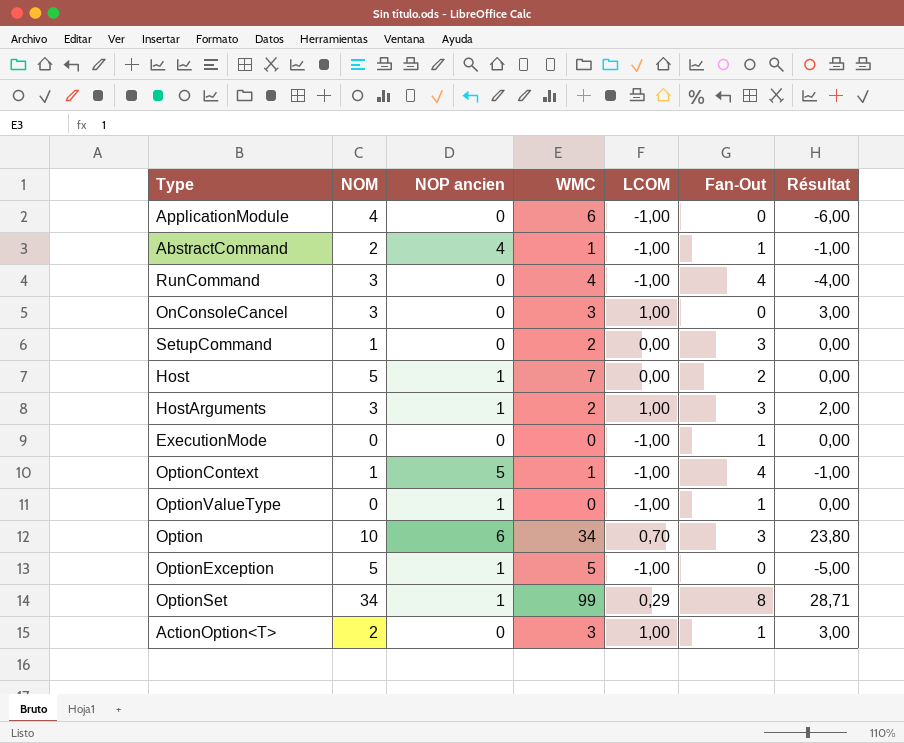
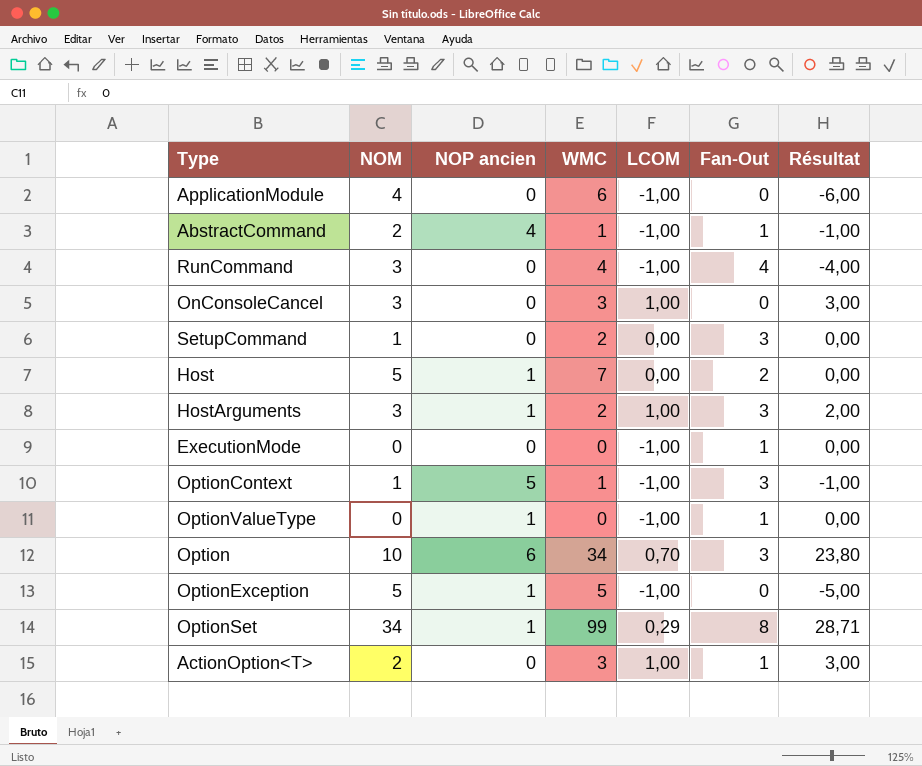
OptionContext | Fan-Out: 4 -> 3

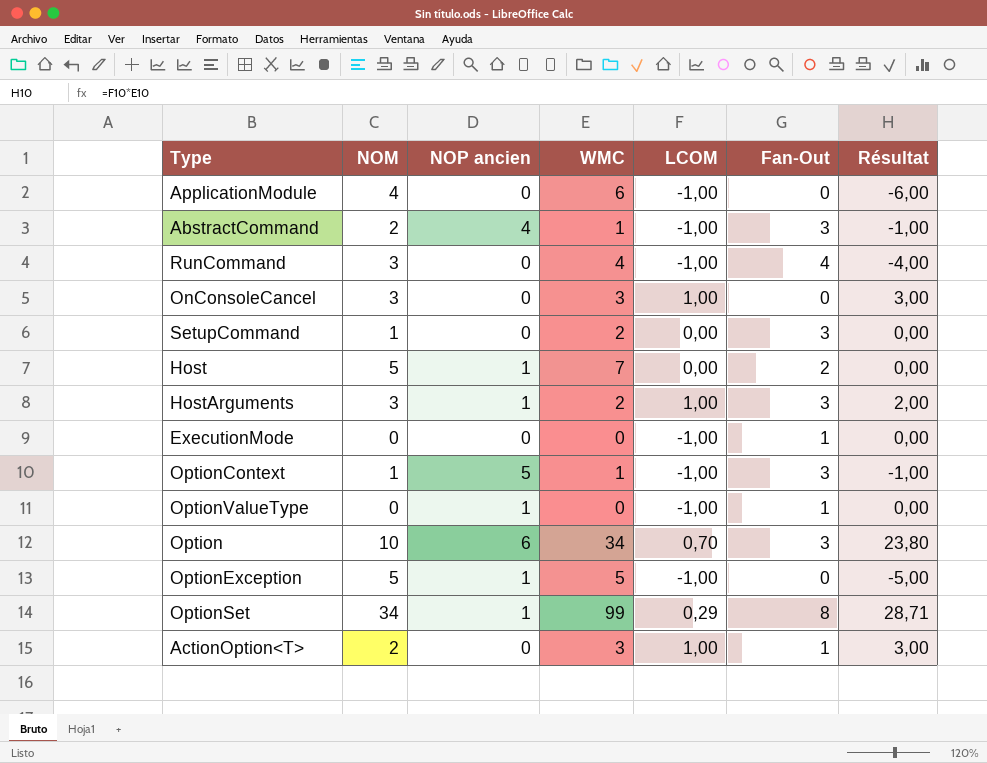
AbstractCommand | Fan-Out: 1 -> 3

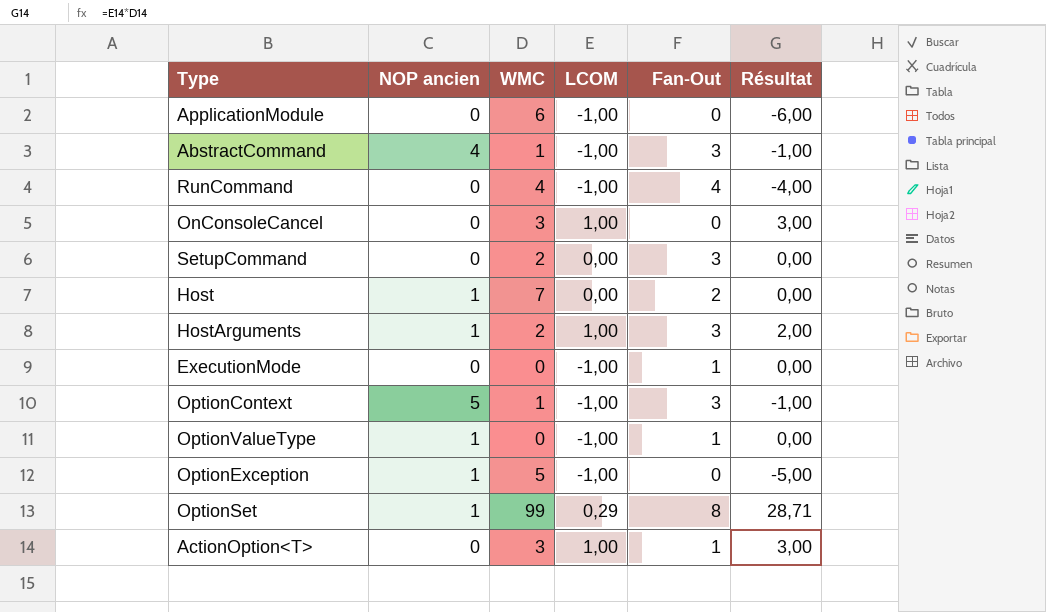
column NOM | position: 2 -> none
row Option: 10 | 6 | 34 | 0,70 | 3 | 23,80 -> none

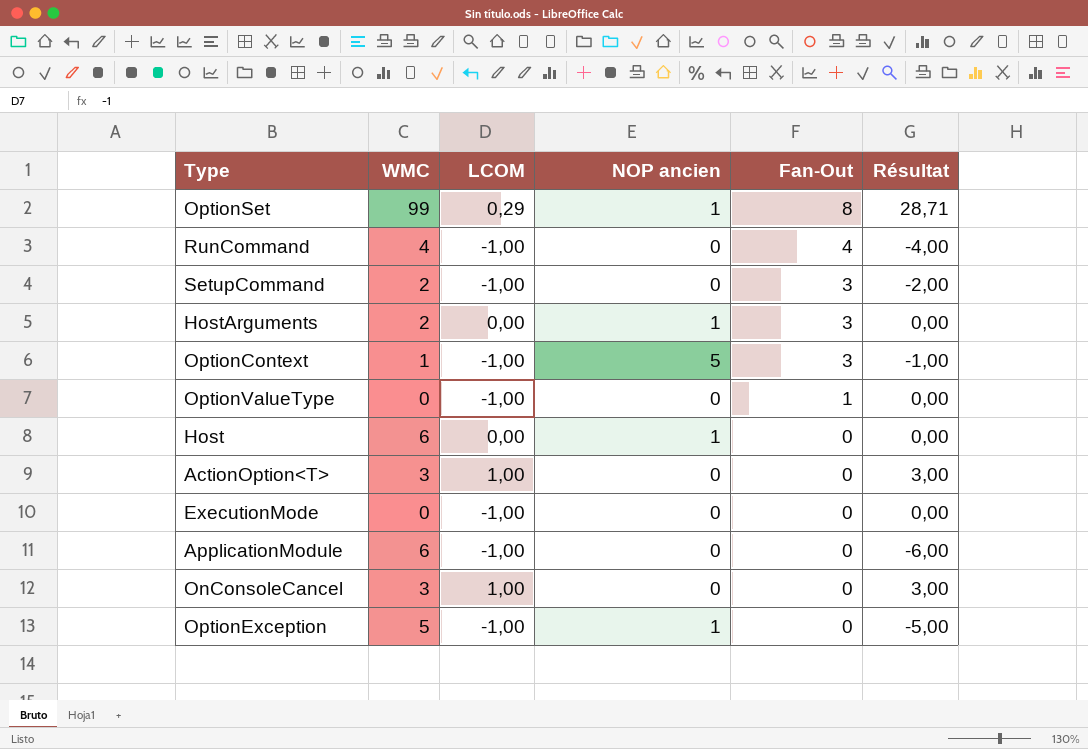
row order: none -> Fan-Out descending
column NOP ancien | position: 2 -> 4
row AbstractCommand: 4 | 1 | -1,00 | 3 | -1,00 -> none
SetupCommand | LCOM: 0,00 -> -1,00
SetupCommand | Résultat: 0,00 -> -2,00
HostArguments | LCOM: 1,00 -> 0,00
HostArguments | Résultat: 2,00 -> 0,00
OptionValueType | NOP ancien: 1 -> 0
Host | WMC: 7 -> 6
Host | Fan-Out: 2 -> 0
ActionOption<T> | Fan-Out: 1 -> 0
ExecutionMode | Fan-Out: 1 -> 0

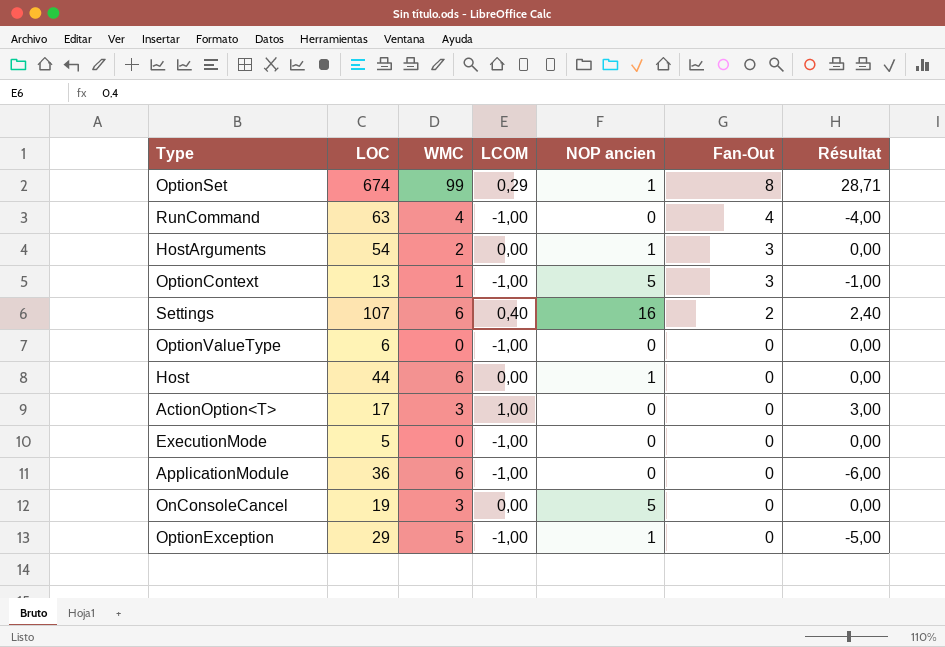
column LOC | position: none -> 2
row SetupCommand: 2 | -1,00 | 0 | 3 | -2,00 -> none
row Settings: none -> 107 | 6 | 0,40 | 16 | 2 | 2,40
OptionValueType | Fan-Out: 1 -> 0
OnConsoleCancel | LCOM: 1,00 -> 0,00
OnConsoleCancel | NOP ancien: 0 -> 5
OnConsoleCancel | Résultat: 3,00 -> 0,00

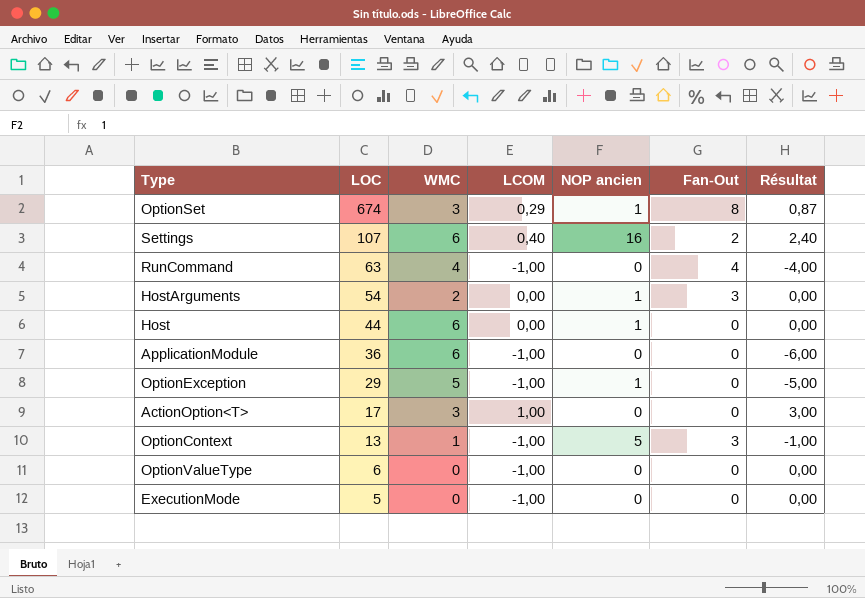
row order: Fan-Out descending -> LOC descending
row OnConsoleCancel: 19 | 3 | 0,00 | 5 | 0 | 0,00 -> none
OptionSet | WMC: 99 -> 3
OptionSet | Résultat: 28,71 -> 0,87

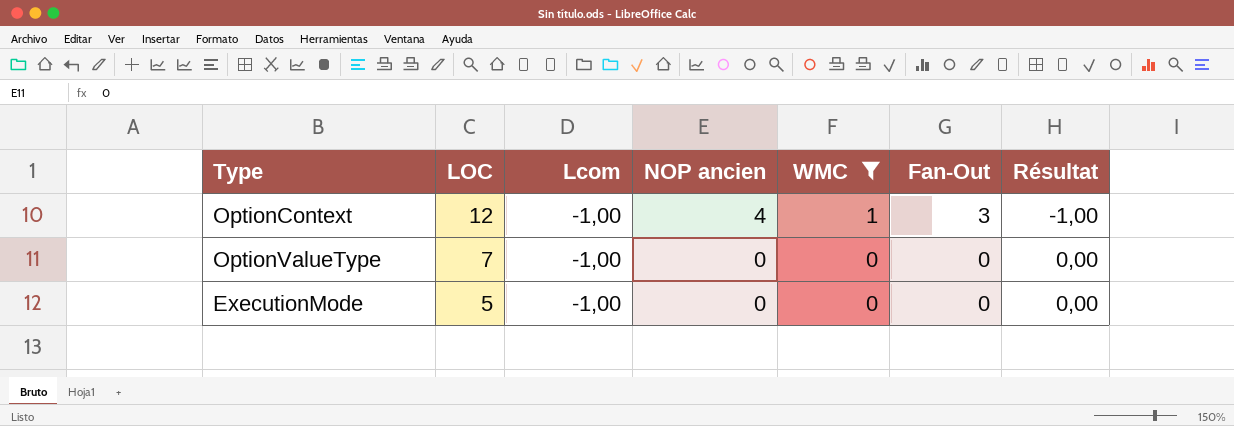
filter: none -> WMC <= 1
column name: LCOM -> Lcom
column WMC | position: 3 -> 5
OptionContext | LOC: 13 -> 12
OptionContext | NOP ancien: 5 -> 4
OptionValueType | LOC: 6 -> 7

